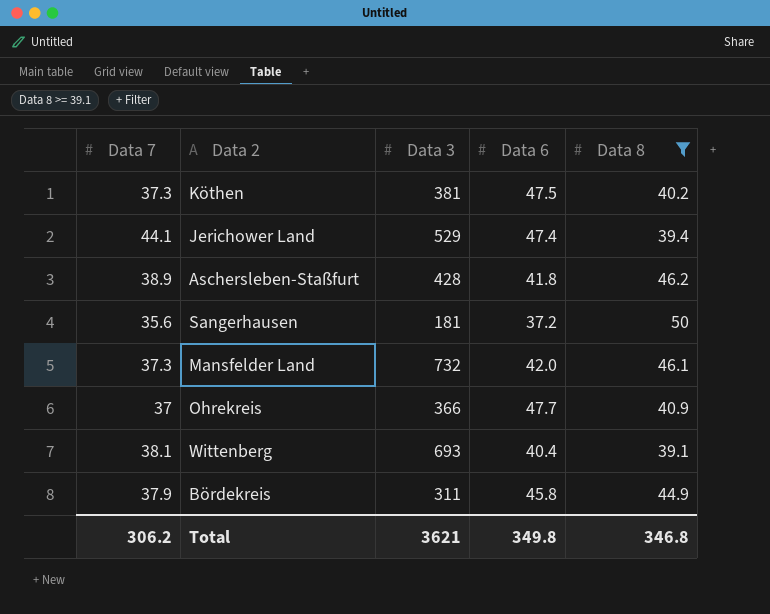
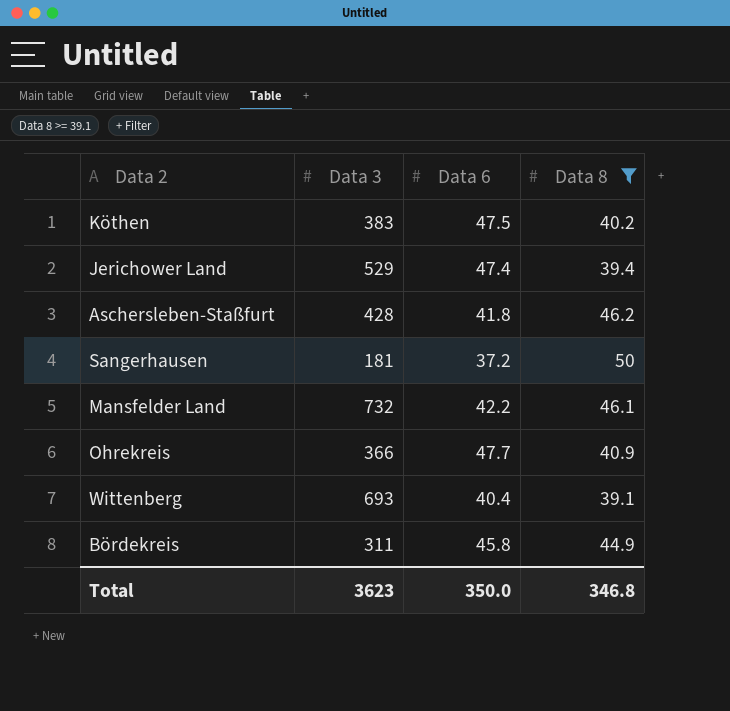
column Data 7 | position: 1 -> none
Köthen | Data 3: 381 -> 383
Mansfelder Land | Data 6: 42.0 -> 42.2
Total | Data 3: 3621 -> 3623
Total | Data 6: 349.8 -> 350.0

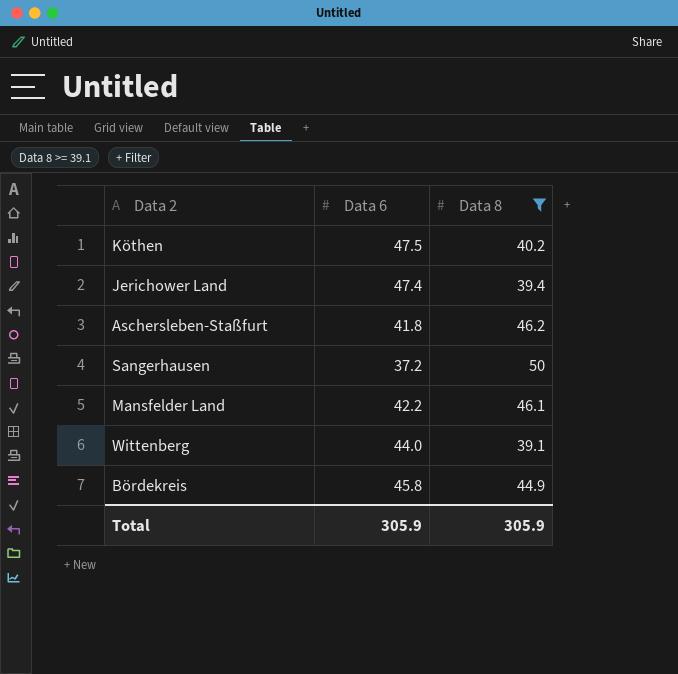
column Data 3 | position: 2 -> none
row Ohrekreis: 366 | 47.7 | 40.9 -> none
Wittenberg | Data 6: 40.4 -> 44.0
Total | Data 6: 350.0 -> 305.9
Total | Data 8: 346.8 -> 305.9

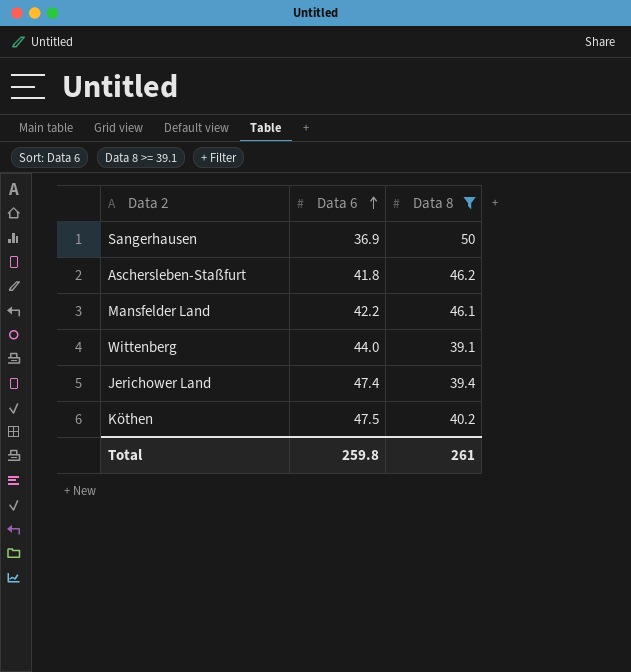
row order: none -> Data 6 ascending
row Bördekreis: 45.8 | 44.9 -> none
Sangerhausen | Data 6: 37.2 -> 36.9
Total | Data 6: 305.9 -> 259.8
Total | Data 8: 305.9 -> 261

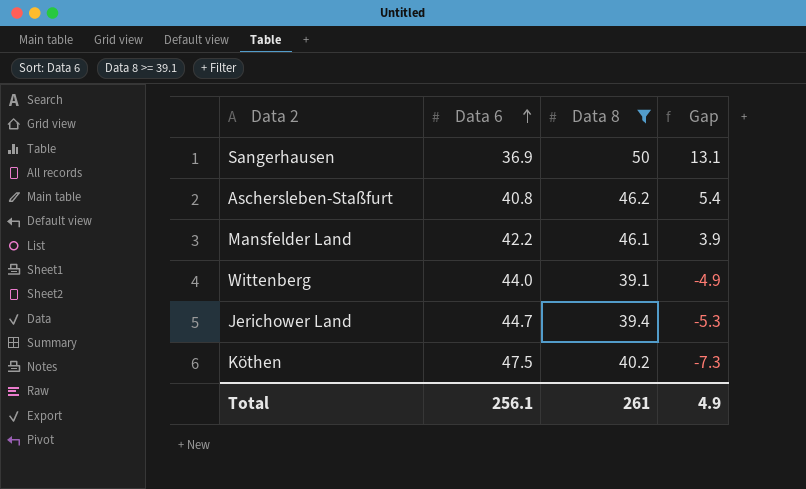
column Gap | formula: none -> [Data 8] - [Data 6]
Aschersleben-Staßfurt | Data 6: 41.8 -> 40.8
Jerichower Land | Data 6: 47.4 -> 44.7
Total | Data 6: 259.8 -> 256.1

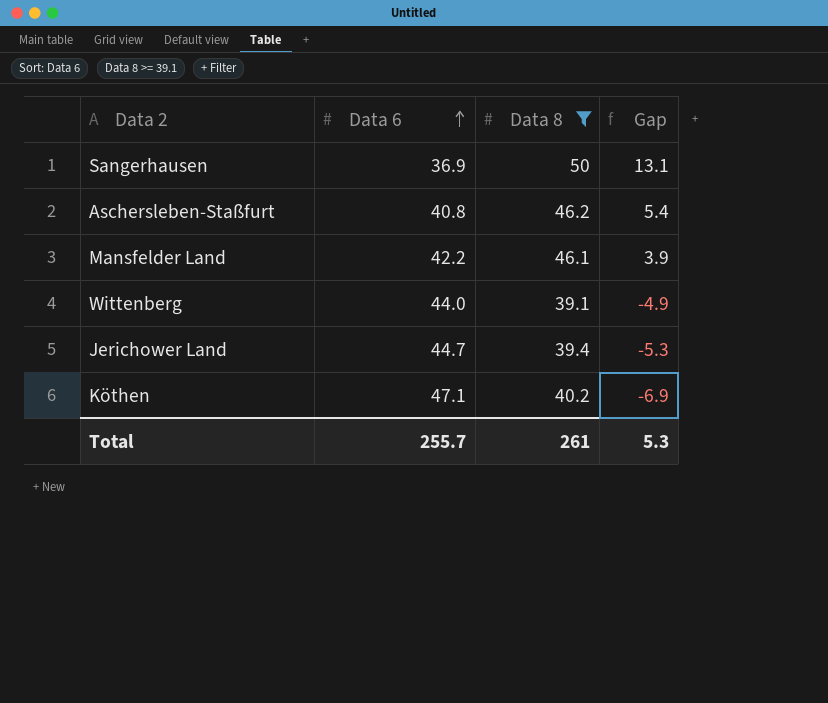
Köthen | Data 6: 47.5 -> 47.1
Köthen | Gap: -7.3 -> -6.9
Total | Data 6: 256.1 -> 255.7
Total | Gap: 4.9 -> 5.3

